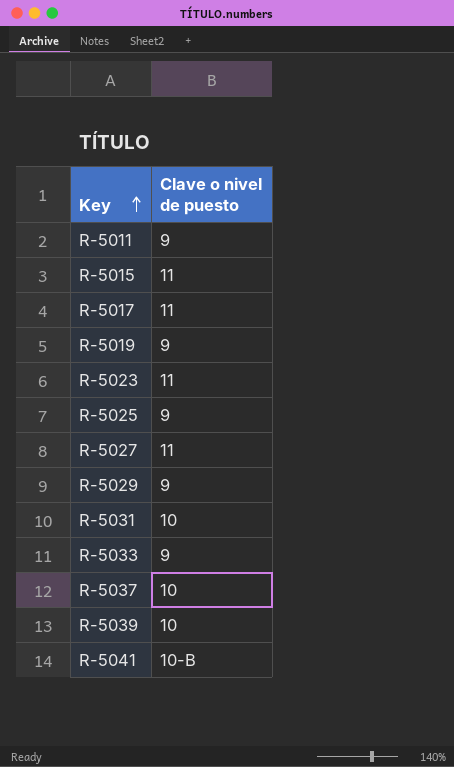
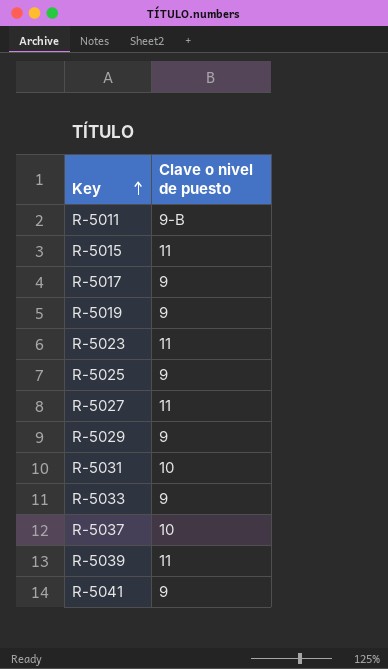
R-5011 | Clave o nivel de puesto: 9 -> 9-B
R-5017 | Clave o nivel de puesto: 11 -> 9
R-5039 | Clave o nivel de puesto: 10 -> 11
R-5041 | Clave o nivel de puesto: 10-B -> 9

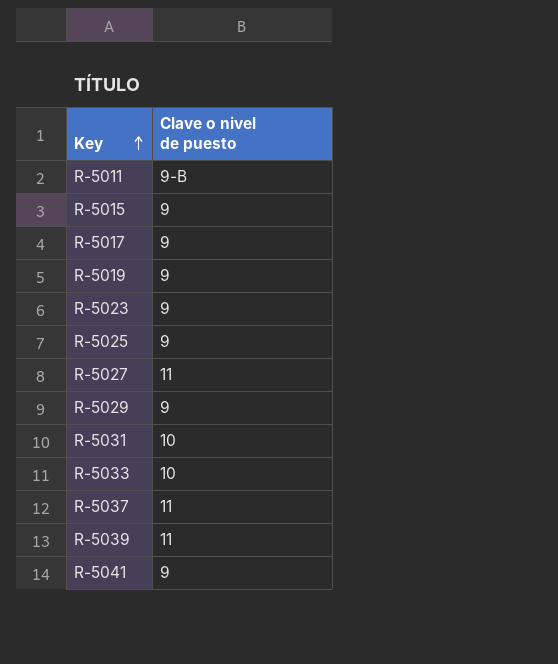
R-5015 | Clave o nivel de puesto: 11 -> 9
R-5023 | Clave o nivel de puesto: 11 -> 9
R-5033 | Clave o nivel de puesto: 9 -> 10
R-5037 | Clave o nivel de puesto: 10 -> 11

